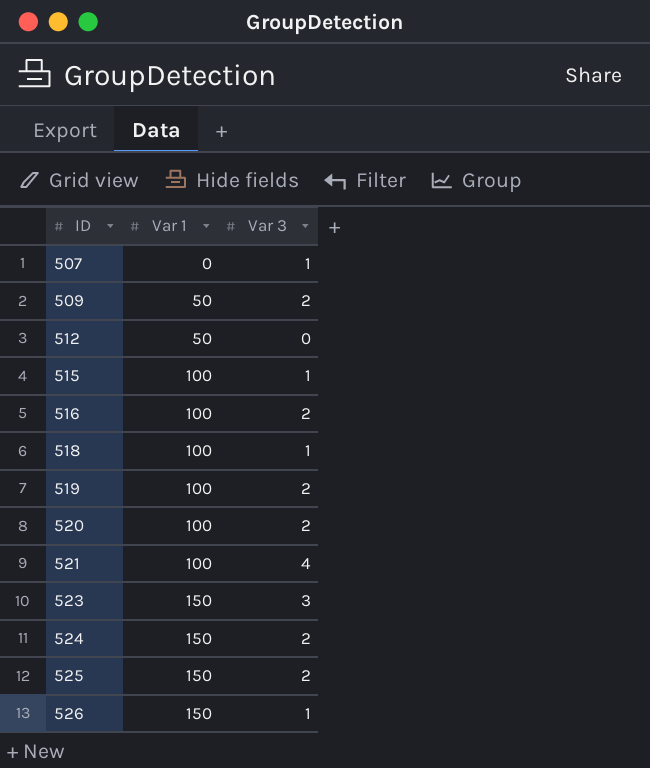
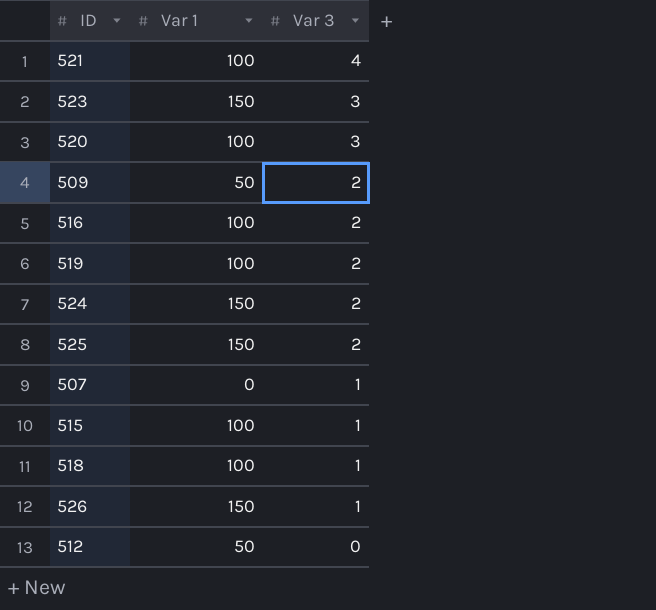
row order: ID ascending -> Var 3 descending
520 | Var 3: 2 -> 3

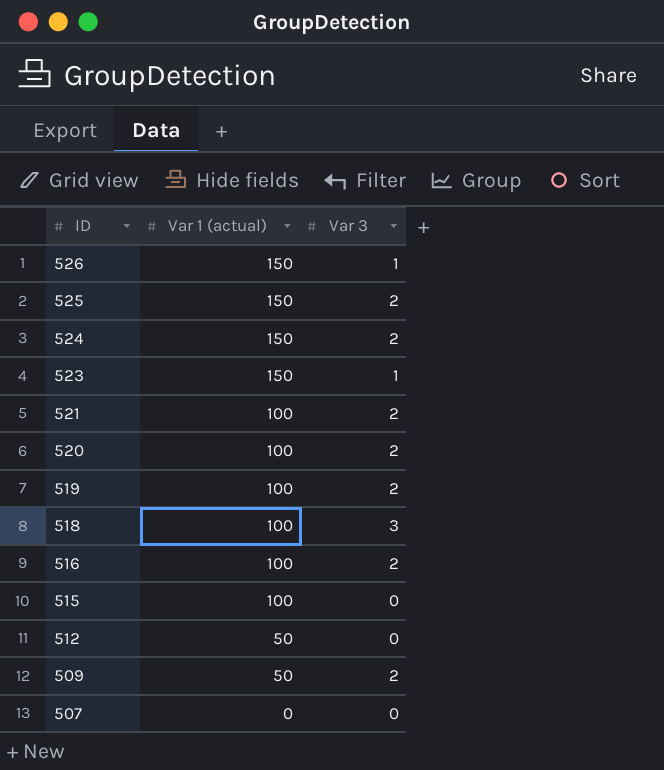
row order: Var 3 descending -> ID descending
column name: Var 1 -> Var 1 (actual)
523 | Var 3: 3 -> 1
521 | Var 3: 4 -> 2
520 | Var 3: 3 -> 2
518 | Var 3: 1 -> 3
515 | Var 3: 1 -> 0
507 | Var 3: 1 -> 0

